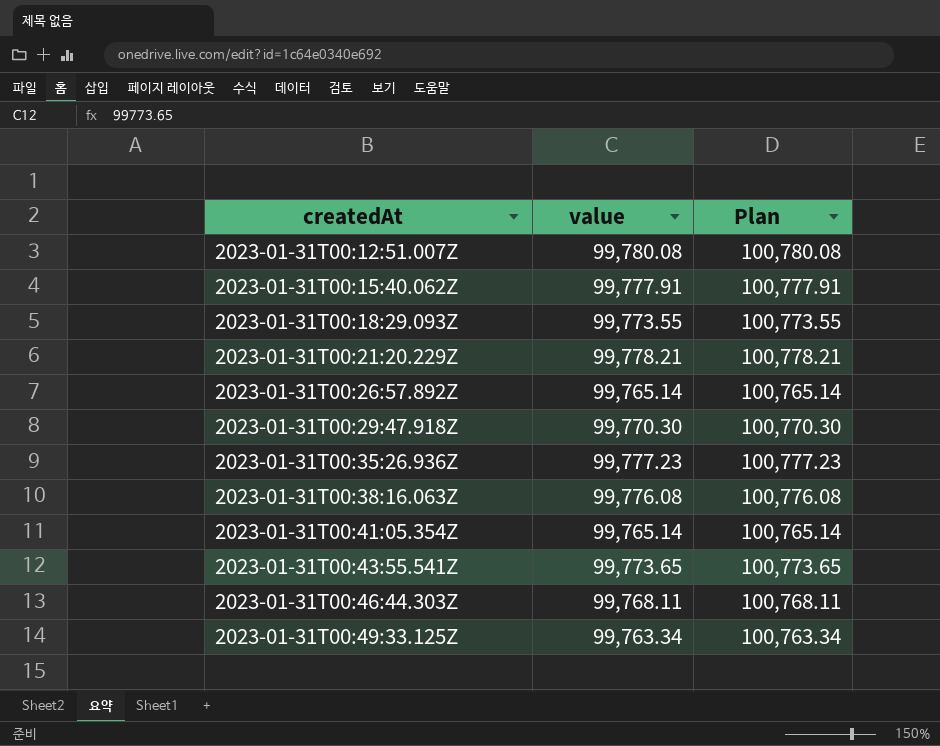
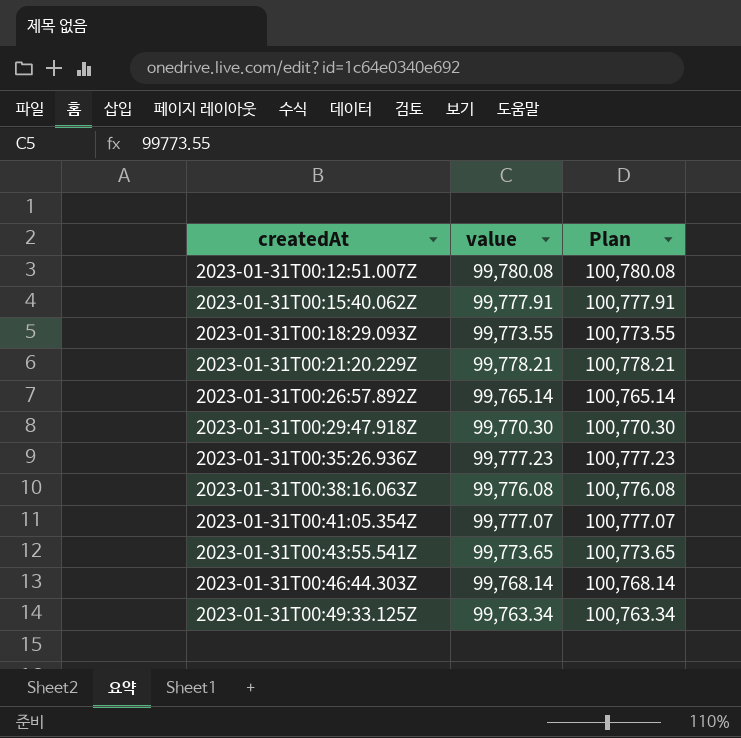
2023-01-31T00:41:05.354Z | value: 99,765.14 -> 99,777.07
2023-01-31T00:41:05.354Z | Plan: 100,765.14 -> 100,777.07
2023-01-31T00:46:44.303Z | value: 99,768.11 -> 99,768.14
2023-01-31T00:46:44.303Z | Plan: 100,768.11 -> 100,768.14

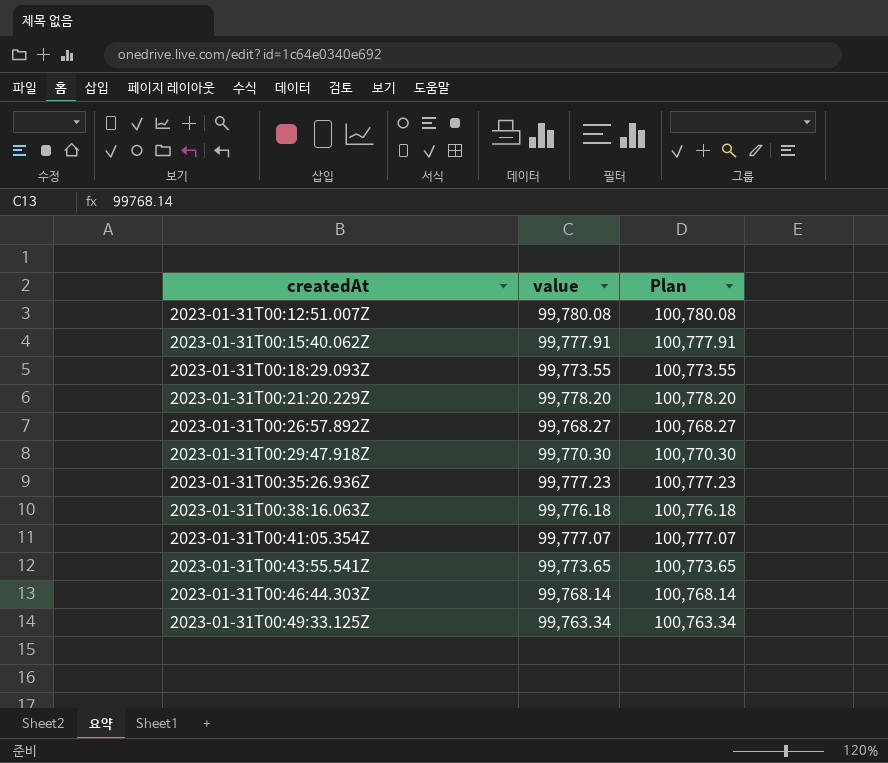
2023-01-31T00:21:20.229Z | value: 99,778.21 -> 99,778.20
2023-01-31T00:21:20.229Z | Plan: 100,778.21 -> 100,778.20
2023-01-31T00:26:57.892Z | value: 99,765.14 -> 99,768.27
2023-01-31T00:26:57.892Z | Plan: 100,765.14 -> 100,768.27
2023-01-31T00:38:16.063Z | value: 99,776.08 -> 99,776.18
2023-01-31T00:38:16.063Z | Plan: 100,776.08 -> 100,776.18

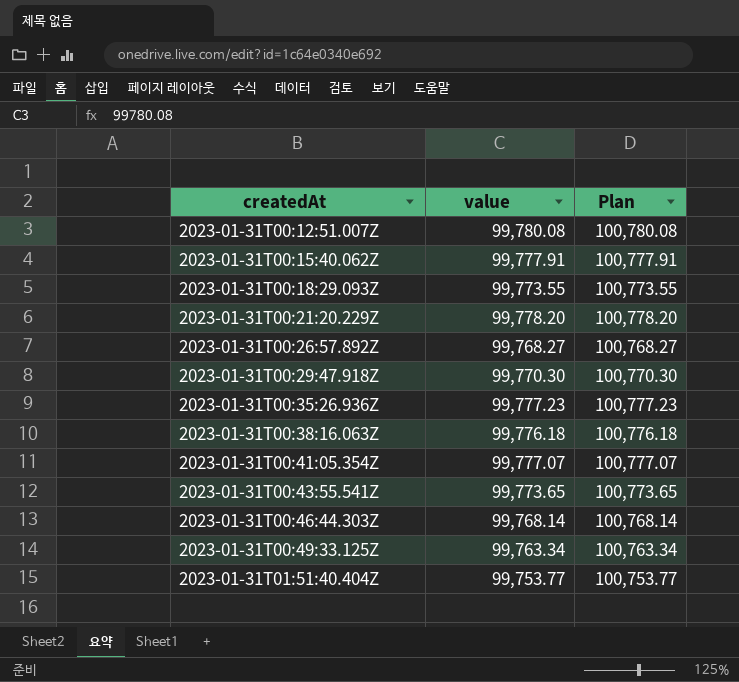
row 2023-01-31T01:51:40.404Z: none -> 99,753.77 | 100,753.77

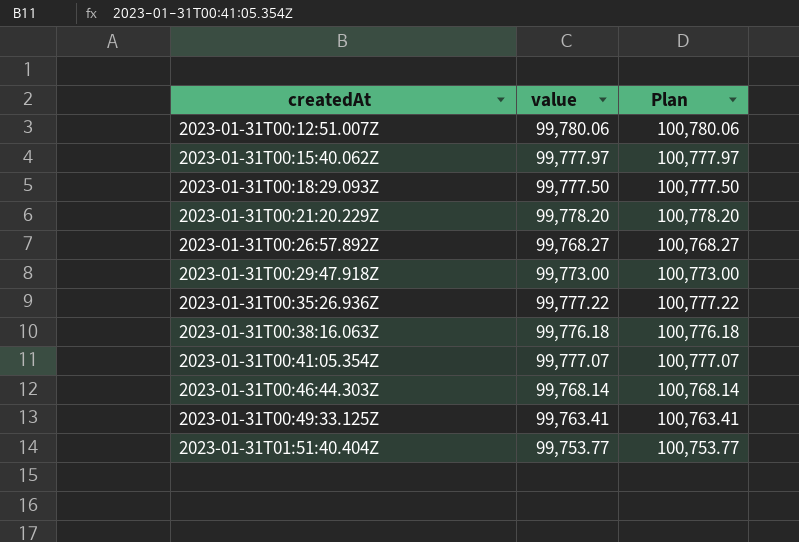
row 2023-01-31T00:43:55.541Z: 99,773.65 | 100,773.65 -> none
2023-01-31T00:12:51.007Z | value: 99,780.08 -> 99,780.06
2023-01-31T00:12:51.007Z | Plan: 100,780.08 -> 100,780.06
2023-01-31T00:15:40.062Z | value: 99,777.91 -> 99,777.97
2023-01-31T00:15:40.062Z | Plan: 100,777.91 -> 100,777.97
2023-01-31T00:18:29.093Z | value: 99,773.55 -> 99,777.50
2023-01-31T00:18:29.093Z | Plan: 100,773.55 -> 100,777.50
2023-01-31T00:29:47.918Z | value: 99,770.30 -> 99,773.00
2023-01-31T00:29:47.918Z | Plan: 100,770.30 -> 100,773.00
2023-01-31T00:35:26.936Z | value: 99,777.23 -> 99,777.22
2023-01-31T00:35:26.936Z | Plan: 100,777.23 -> 100,777.22
2023-01-31T00:49:33.125Z | value: 99,763.34 -> 99,763.41
2023-01-31T00:49:33.125Z | Plan: 100,763.34 -> 100,763.41

